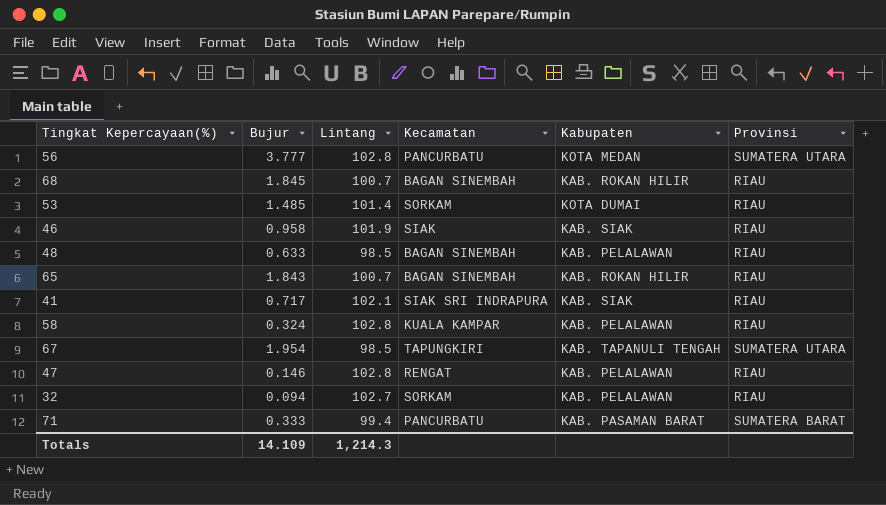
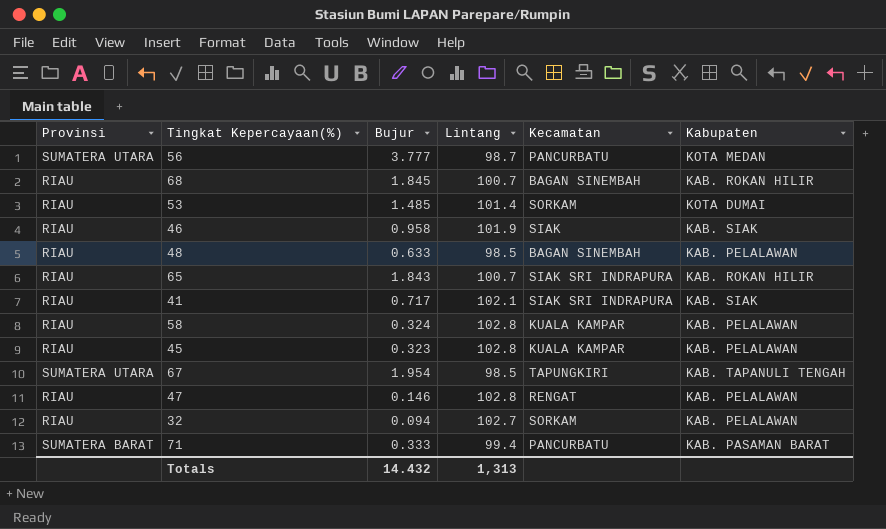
column Provinsi | position: 6 -> 1
56 | Lintang: 102.8 -> 98.7
65 | Kecamatan: BAGAN SINEMBAH -> SIAK SRI INDRAPURA
row 45: none -> RIAU | 0.323 | 102.8 | KUALA KAMPAR | KAB. PELALAWAN
Totals | Bujur: 14.109 -> 14.432
Totals | Lintang: 1,214.3 -> 1,313

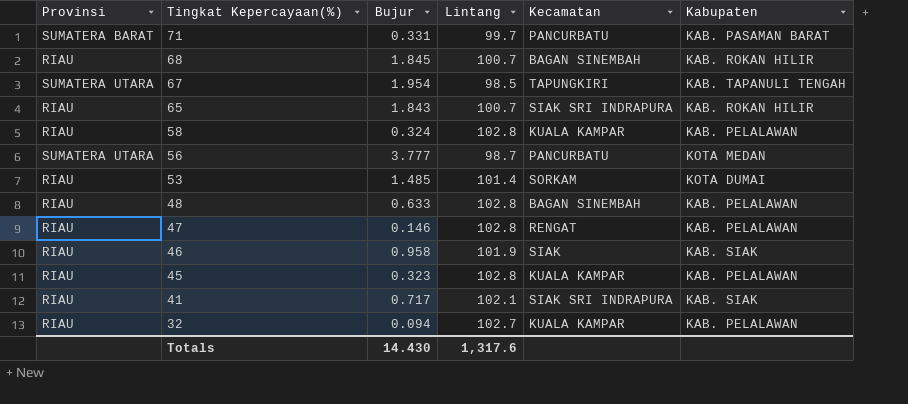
row order: none -> Tingkat Kepercayaan(%) descending
71 | Bujur: 0.333 -> 0.331
71 | Lintang: 99.4 -> 99.7
48 | Lintang: 98.5 -> 102.8
32 | Kecamatan: SORKAM -> KUALA KAMPAR
Totals | Bujur: 14.432 -> 14.430
Totals | Lintang: 1,313 -> 1,317.6

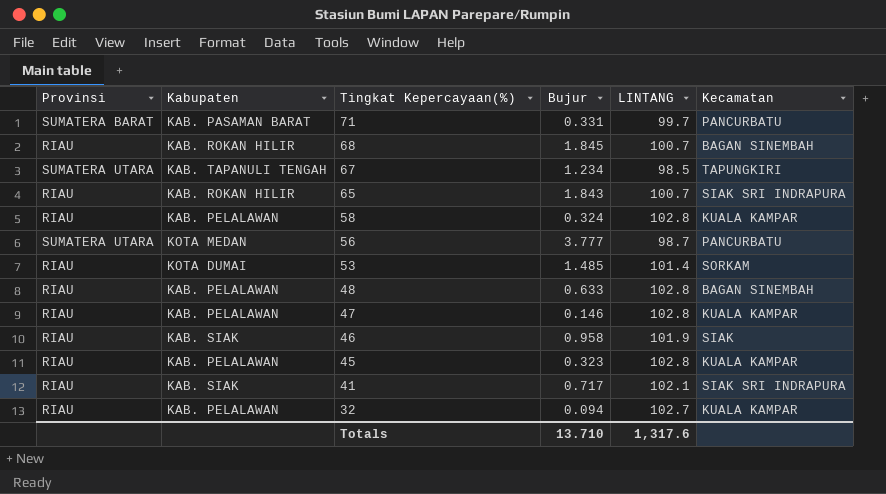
column Kabupaten | position: 6 -> 2
column name: Lintang -> LINTANG
67 | Bujur: 1.954 -> 1.234
47 | Kecamatan: RENGAT -> KUALA KAMPAR
Totals | Bujur: 14.430 -> 13.710

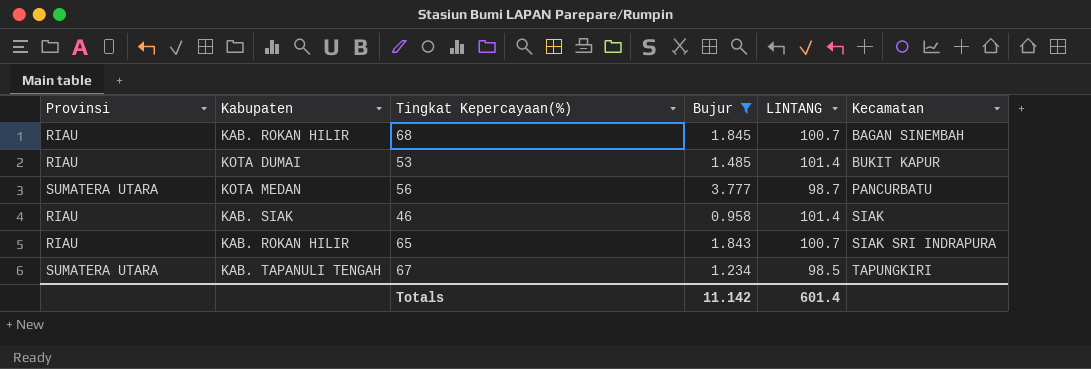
filter: none -> Bujur >= 0.958
row order: Tingkat Kepercayaan(%) descending -> Kecamatan ascending
53 | Kecamatan: SORKAM -> BUKIT KAPUR
46 | LINTANG: 101.9 -> 101.4
Totals | Bujur: 13.710 -> 11.142
Totals | LINTANG: 1,317.6 -> 601.4

